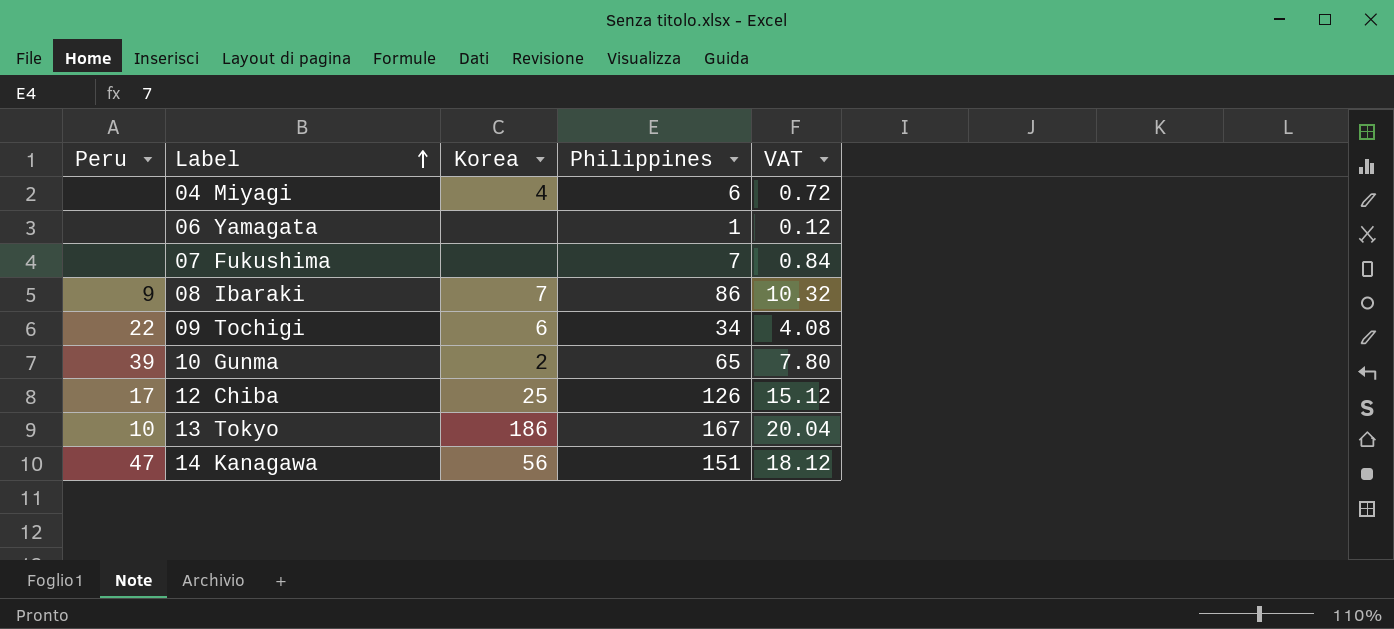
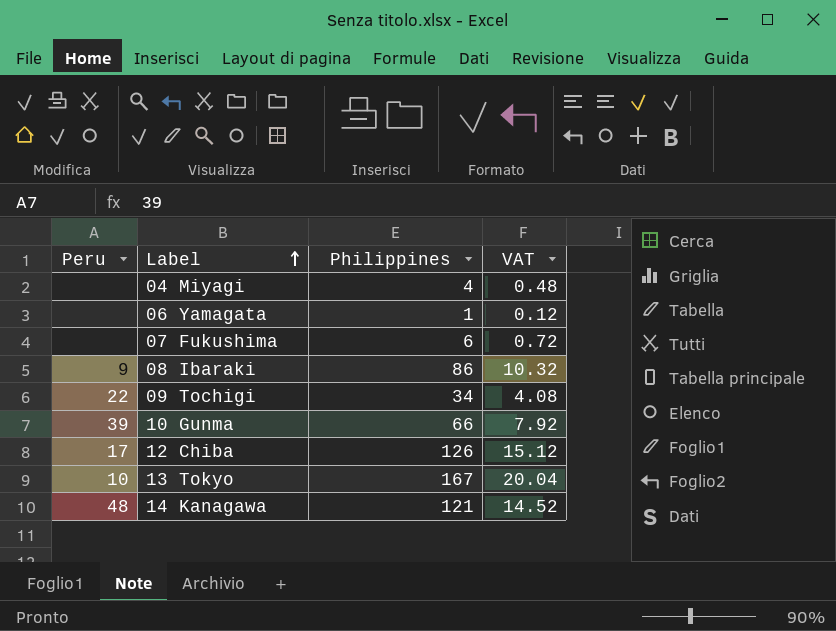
column Korea | position: 3 -> none
04 Miyagi | Philippines: 6 -> 4
04 Miyagi | VAT: 0.72 -> 0.48
07 Fukushima | Philippines: 7 -> 6
07 Fukushima | VAT: 0.84 -> 0.72
10 Gunma | Philippines: 65 -> 66
10 Gunma | VAT: 7.80 -> 7.92
14 Kanagawa | Peru: 47 -> 48
14 Kanagawa | Philippines: 151 -> 121
14 Kanagawa | VAT: 18.12 -> 14.52

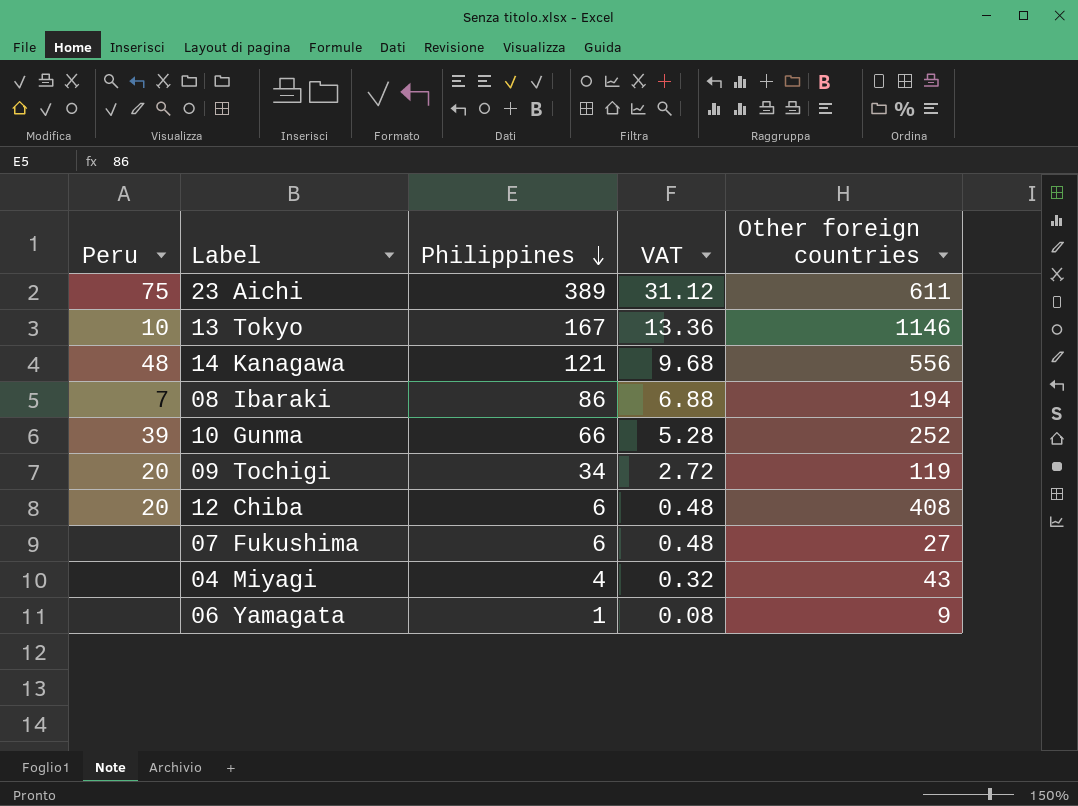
row order: Label ascending -> Philippines descending
column VAT | formula: [Philippines] * 0.12 -> [Philippines] * 0.08
column Other foreign countries | position: none -> 5
row 23 Aichi: none -> 75 | 389 | 31.12 | 611
08 Ibaraki | Peru: 9 -> 7
09 Tochigi | Peru: 22 -> 20
12 Chiba | Peru: 17 -> 20
12 Chiba | Philippines: 126 -> 6

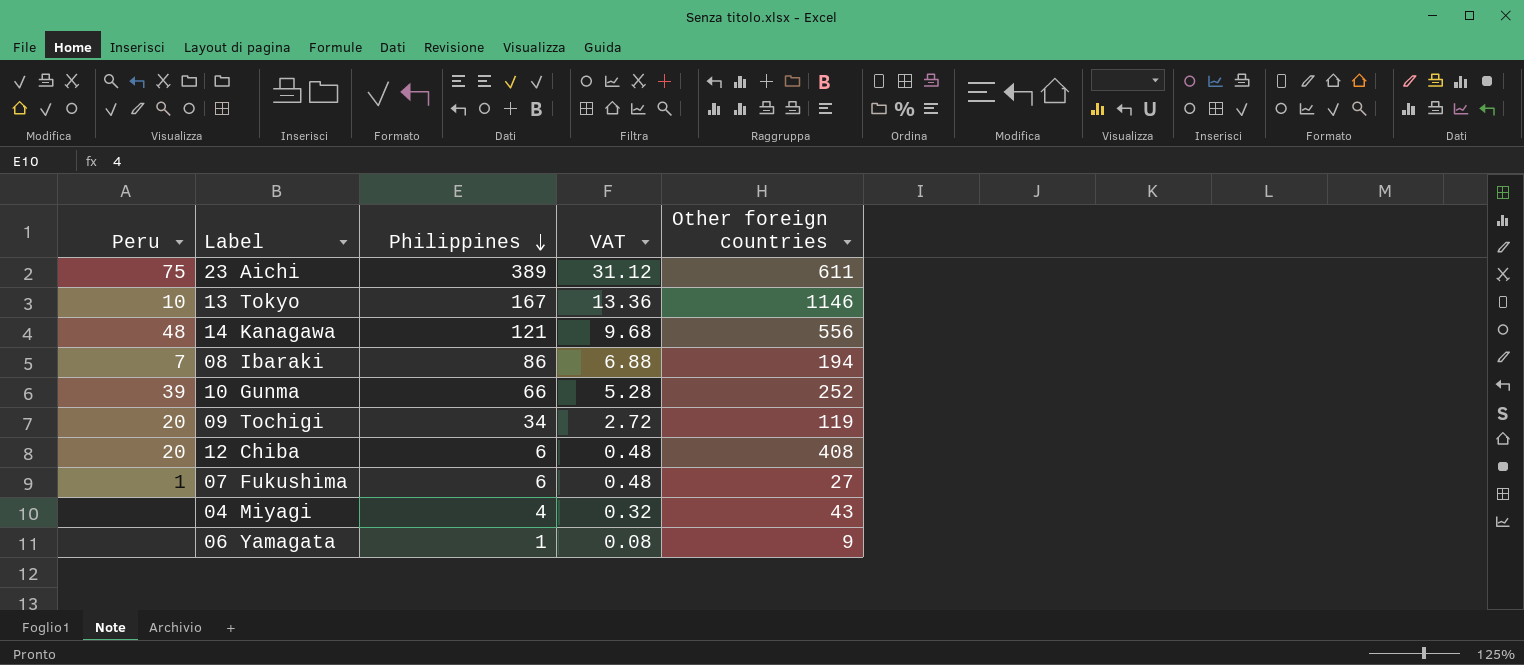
07 Fukushima | Peru: none -> 1

